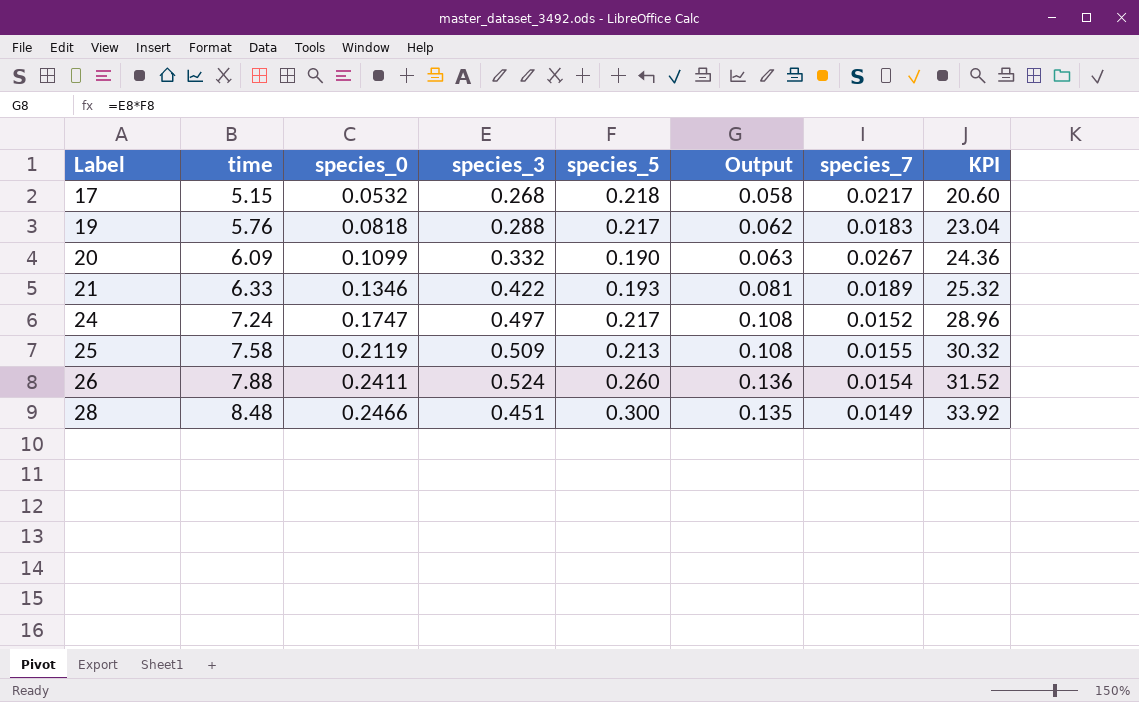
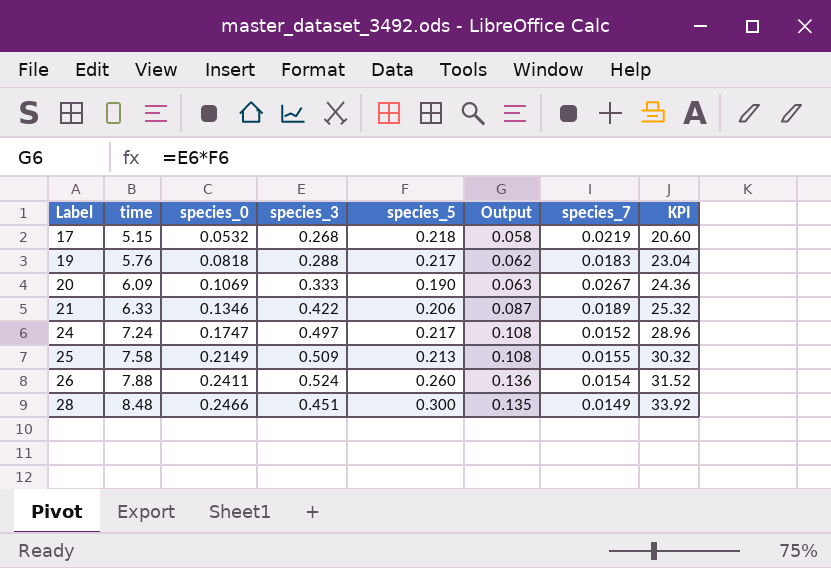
17 | species_7: 0.0217 -> 0.0219
20 | species_0: 0.1099 -> 0.1069
20 | species_3: 0.332 -> 0.333
21 | species_5: 0.193 -> 0.206
21 | Output: 0.081 -> 0.087
25 | species_0: 0.2119 -> 0.2149

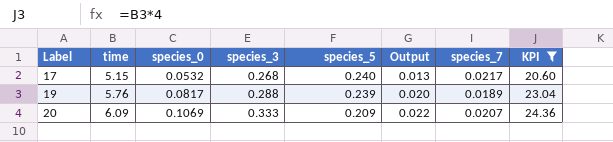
filter: none -> KPI <= 24.36
column Output | formula: [species_3] * [species_5] -> [species_0] * [species_5]
17 | species_5: 0.218 -> 0.240
17 | species_7: 0.0219 -> 0.0217
19 | species_0: 0.0818 -> 0.0817
19 | species_5: 0.217 -> 0.239
19 | species_7: 0.0183 -> 0.0189
20 | species_5: 0.190 -> 0.209
20 | species_7: 0.0267 -> 0.0207

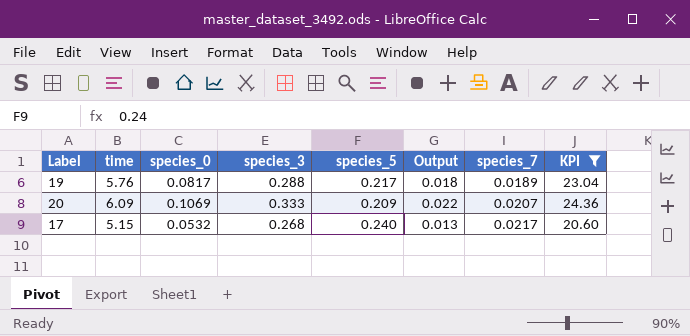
row order: Label ascending -> species_7 ascending
19 | species_5: 0.239 -> 0.217
19 | Output: 0.020 -> 0.018

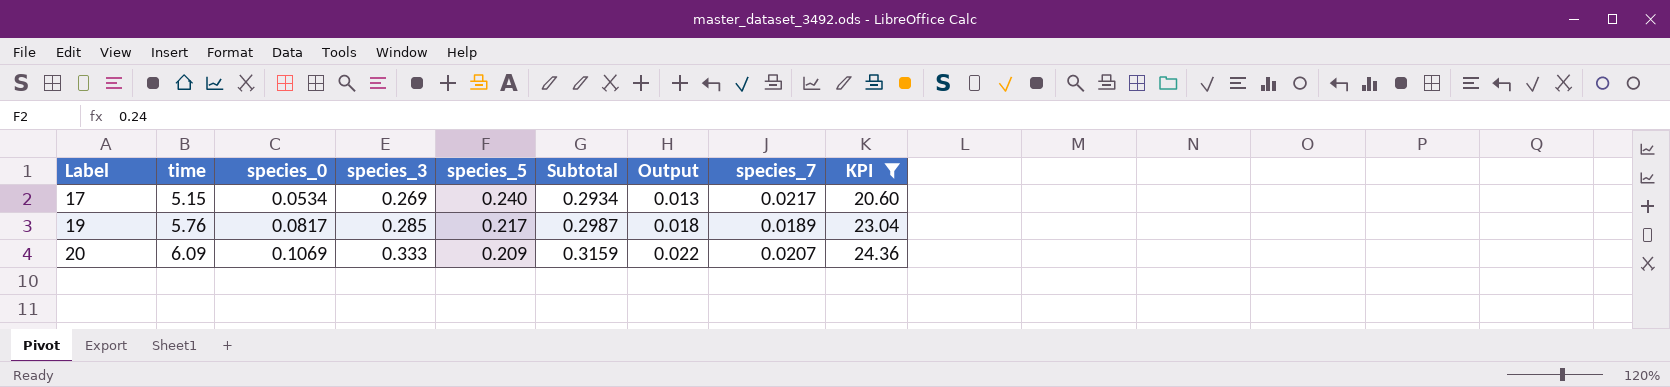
row order: species_7 ascending -> Label ascending
column Subtotal | formula: none -> [species_0] + [species_5]
17 | species_0: 0.0532 -> 0.0534
17 | species_3: 0.268 -> 0.269
19 | species_3: 0.288 -> 0.285

